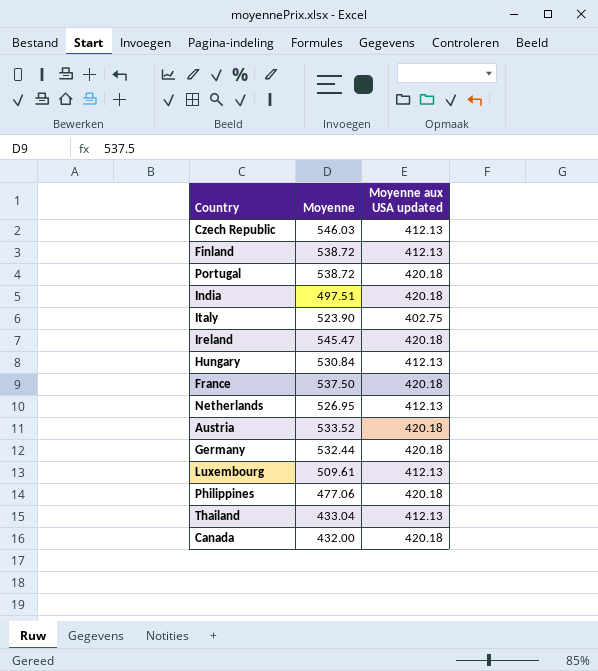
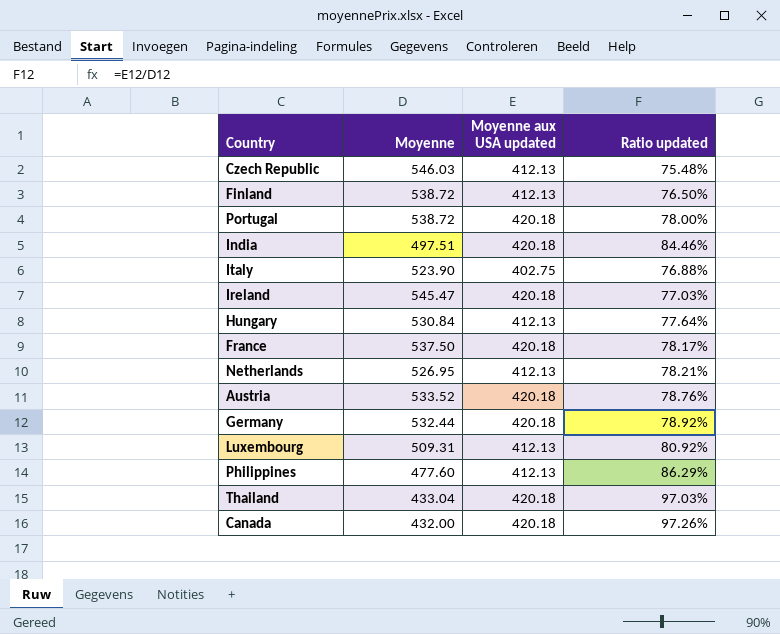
column Ratio updated | formula: none -> [Moyenne aux USA updated] / [Moyenne]
Luxembourg | Moyenne: 509.61 -> 509.31
Philippines | Moyenne: 477.06 -> 477.60
Philippines | Moyenne aux USA updated: 420.18 -> 412.13
Thailand | Moyenne aux USA updated: 412.13 -> 420.18

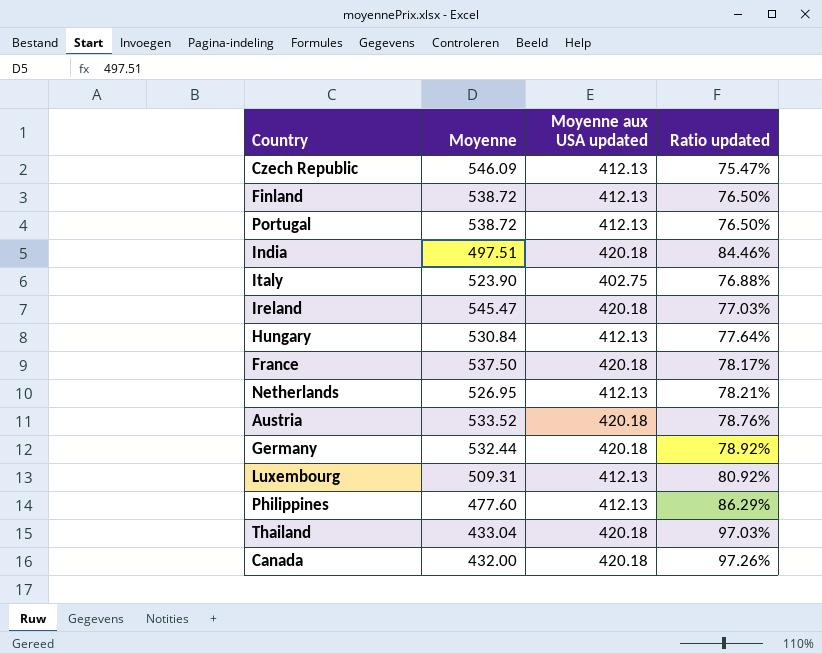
Czech Republic | Moyenne: 546.03 -> 546.09
Czech Republic | Ratio updated: 75.48% -> 75.47%
Portugal | Moyenne aux USA updated: 420.18 -> 412.13
Portugal | Ratio updated: 78.00% -> 76.50%

